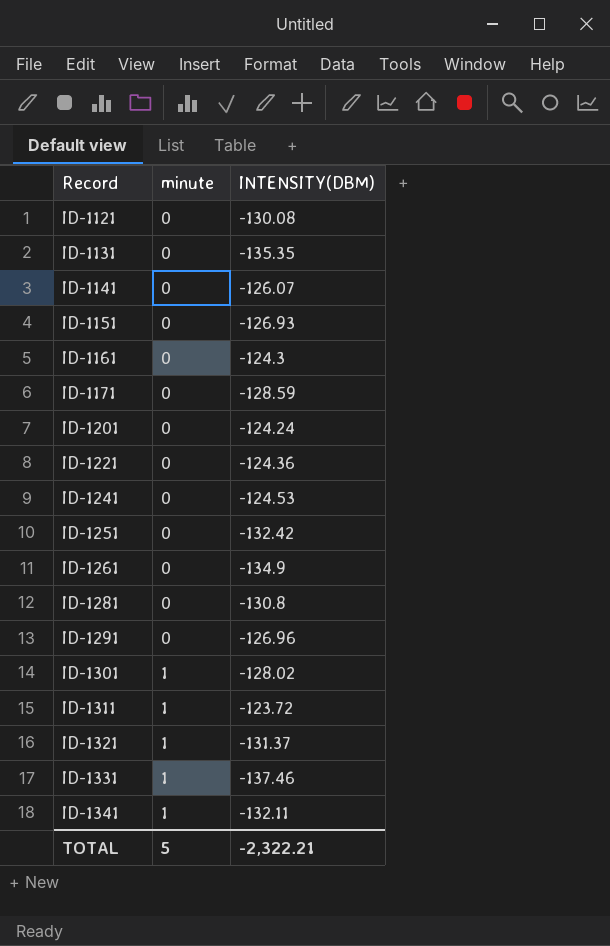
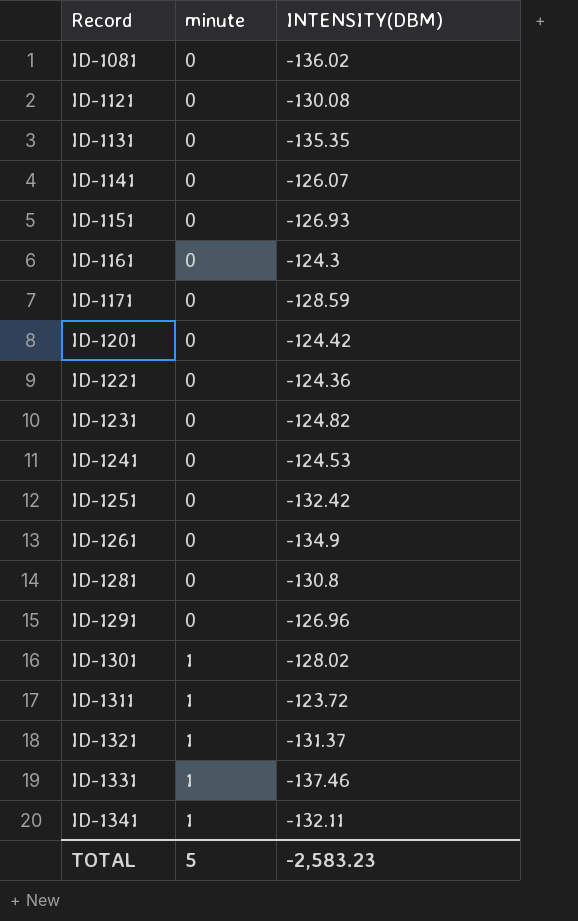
row ID-1081: none -> 0 | -136.02
ID-1201 | INTENSITY(DBM): -124.24 -> -124.42
row ID-1231: none -> 0 | -124.82
TOTAL | INTENSITY(DBM): -2,322.21 -> -2,583.23

